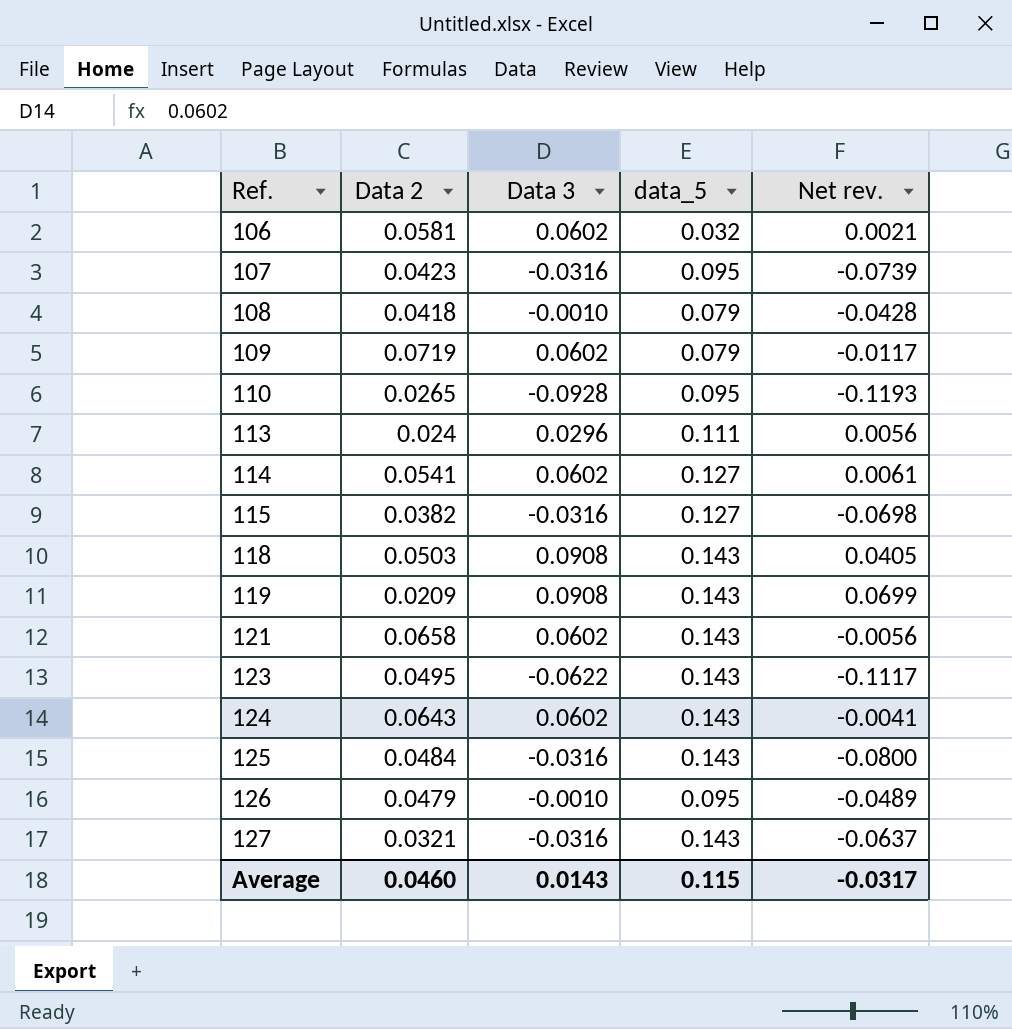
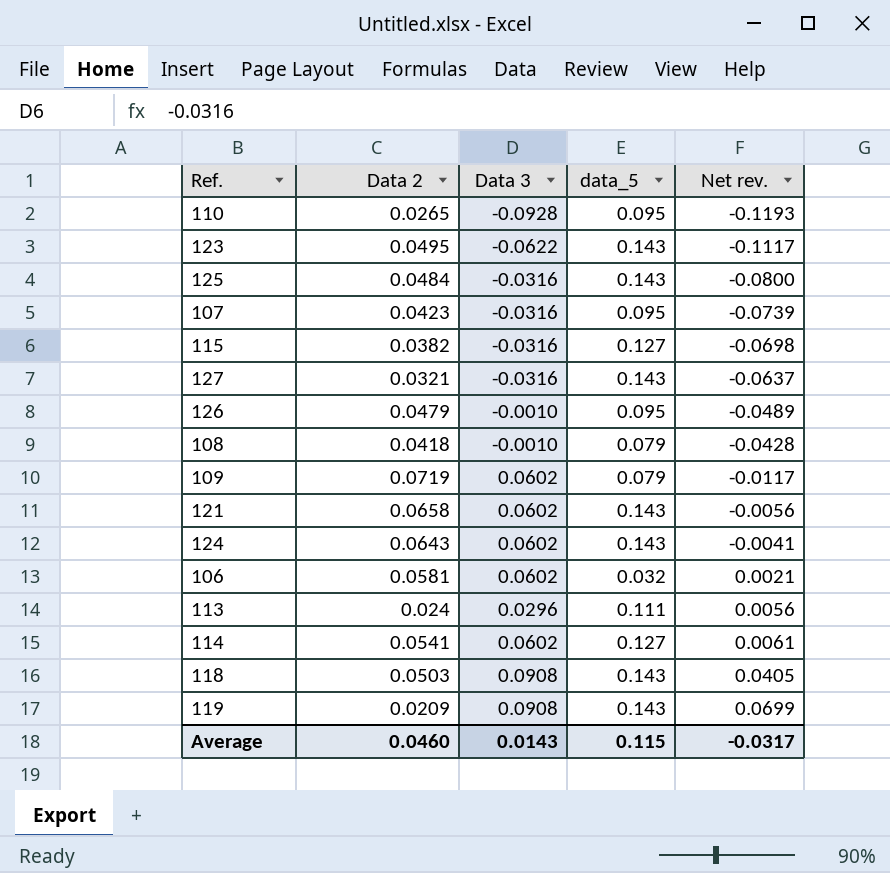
row order: Ref. ascending -> Net rev. ascending

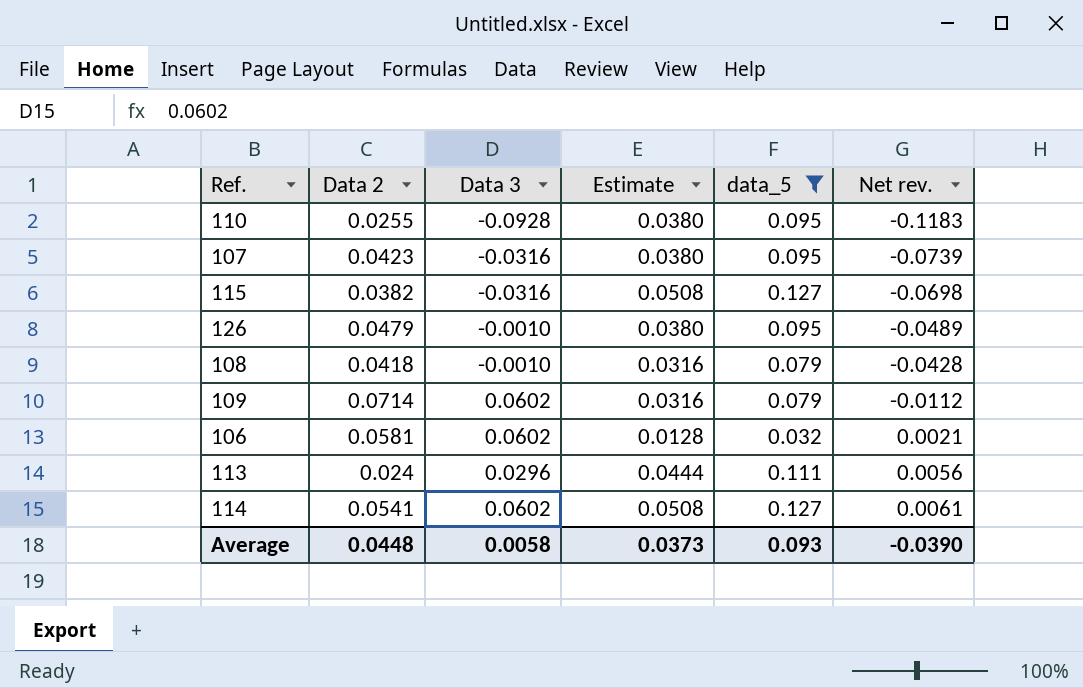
filter: none -> data_5 != 0.143
column Estimate | formula: none -> [data_5] * 0.4
110 | Data 2: 0.0265 -> 0.0255
110 | Net rev.: -0.1193 -> -0.1183
109 | Data 2: 0.0719 -> 0.0714
109 | Net rev.: -0.0117 -> -0.0112
Average | Data 2: 0.0460 -> 0.0448
Average | Data 3: 0.0143 -> 0.0058
Average | data_5: 0.115 -> 0.093
Average | Net rev.: -0.0317 -> -0.0390

